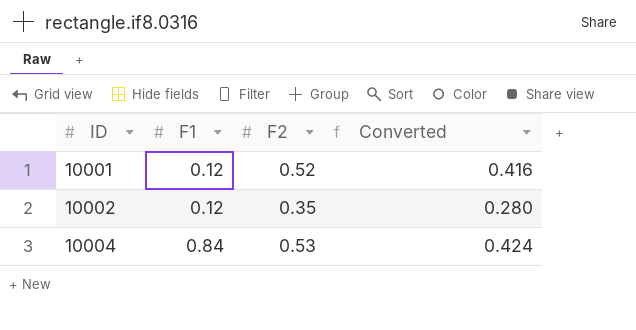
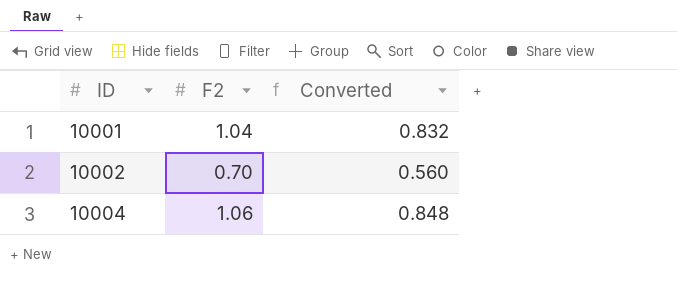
column F1 | position: 2 -> none
10001 | F2: 0.52 -> 1.04
10001 | Converted: 0.416 -> 0.832
10002 | F2: 0.35 -> 0.70
10002 | Converted: 0.280 -> 0.560
10004 | F2: 0.53 -> 1.06
10004 | Converted: 0.424 -> 0.848

